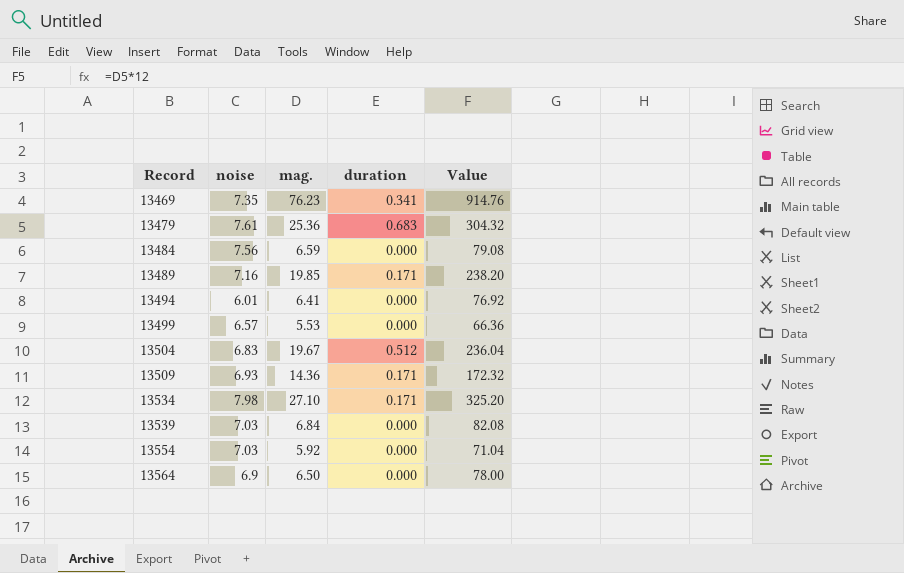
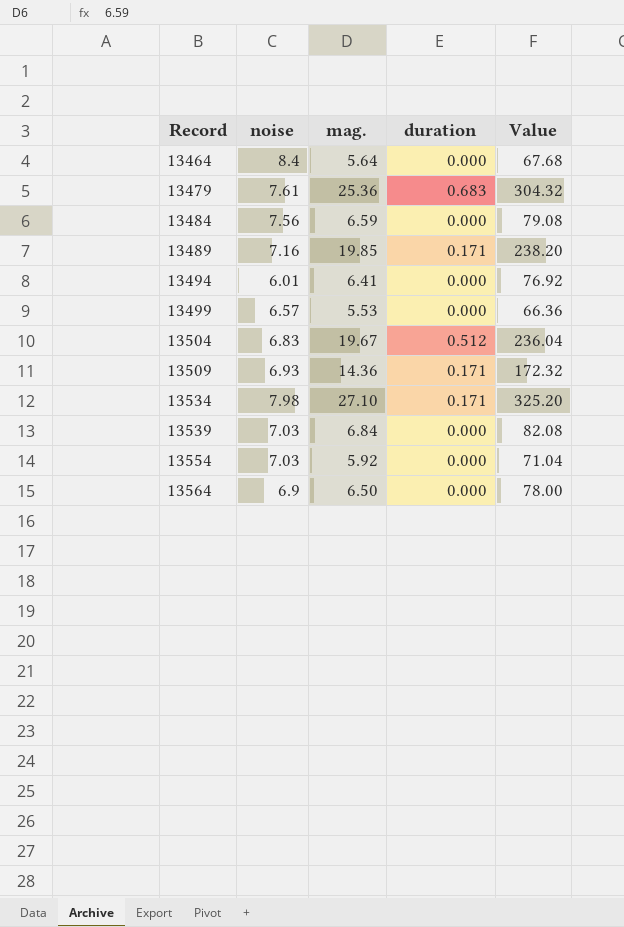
row 13469: 7.35 | 76.23 | 0.341 | 914.76 -> none
row 13464: none -> 8.4 | 5.64 | 0.000 | 67.68

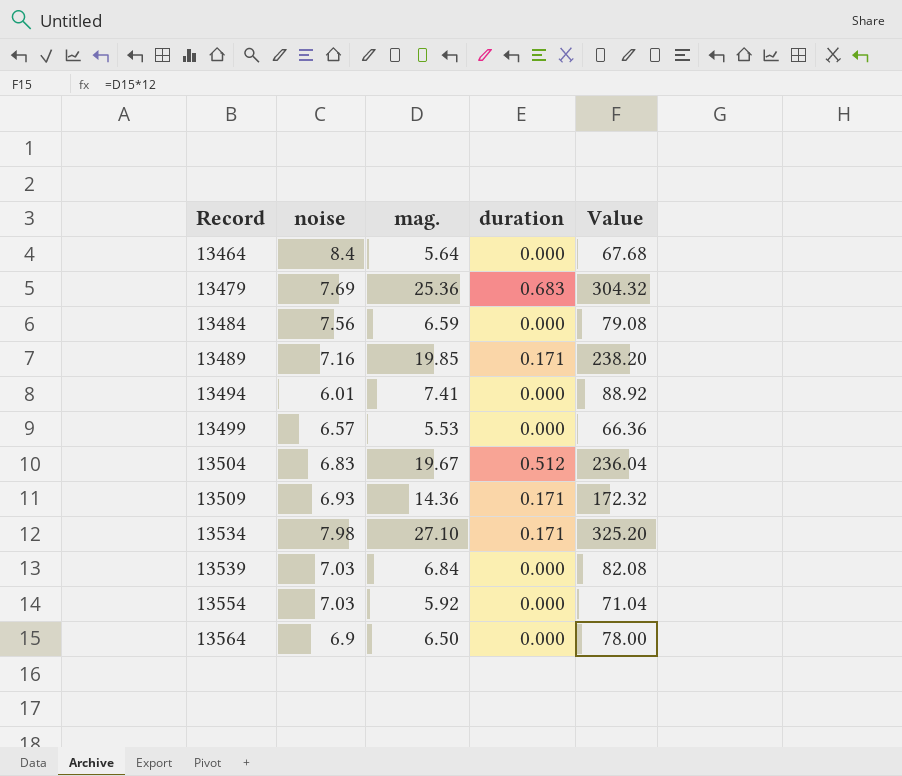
13479 | noise: 7.61 -> 7.69
13494 | mag.: 6.41 -> 7.41
13494 | Value: 76.92 -> 88.92

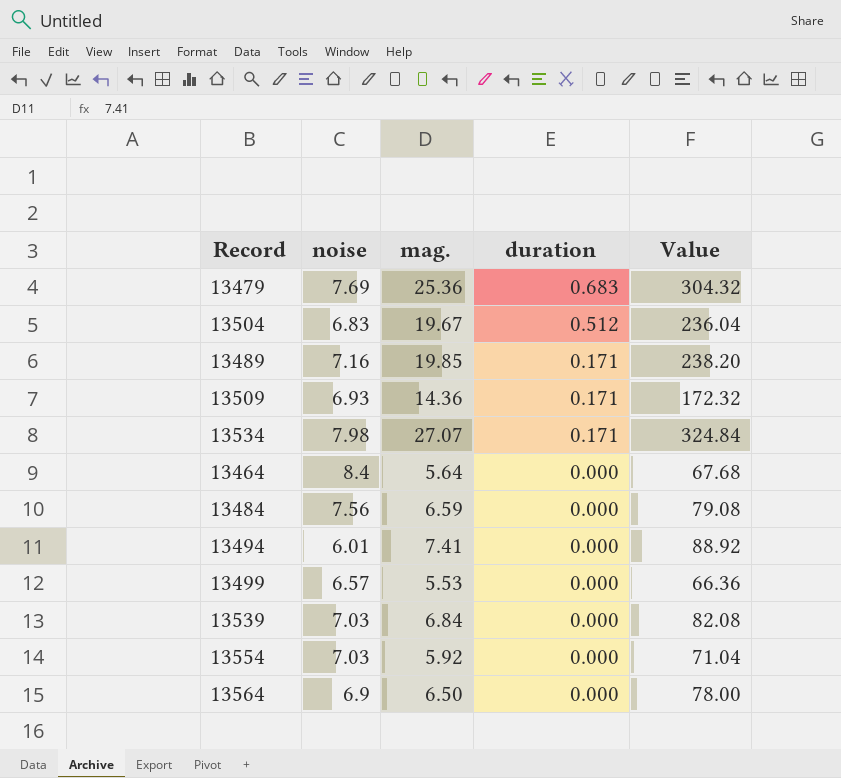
row order: Record ascending -> duration descending
13534 | mag.: 27.10 -> 27.07
13534 | Value: 325.20 -> 324.84

